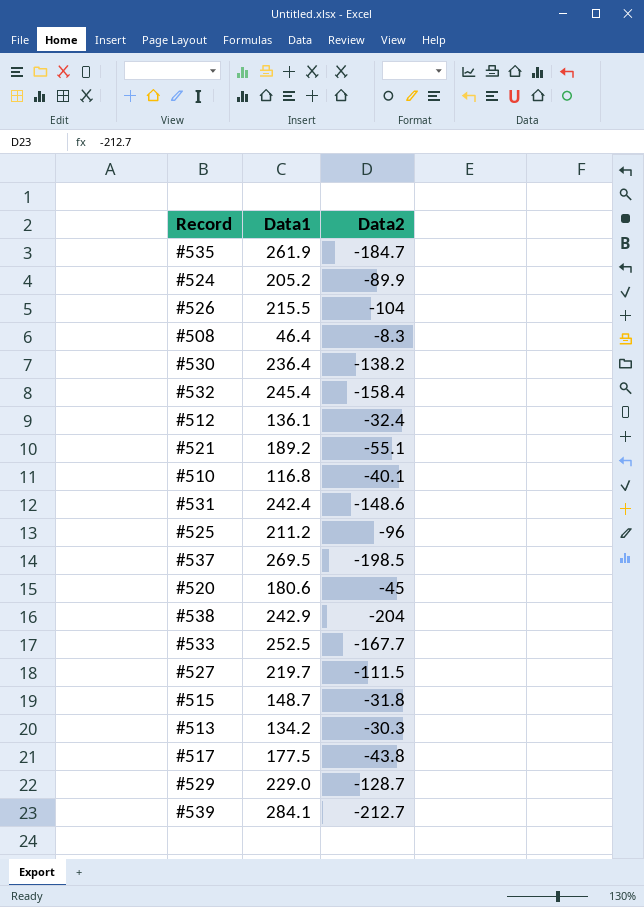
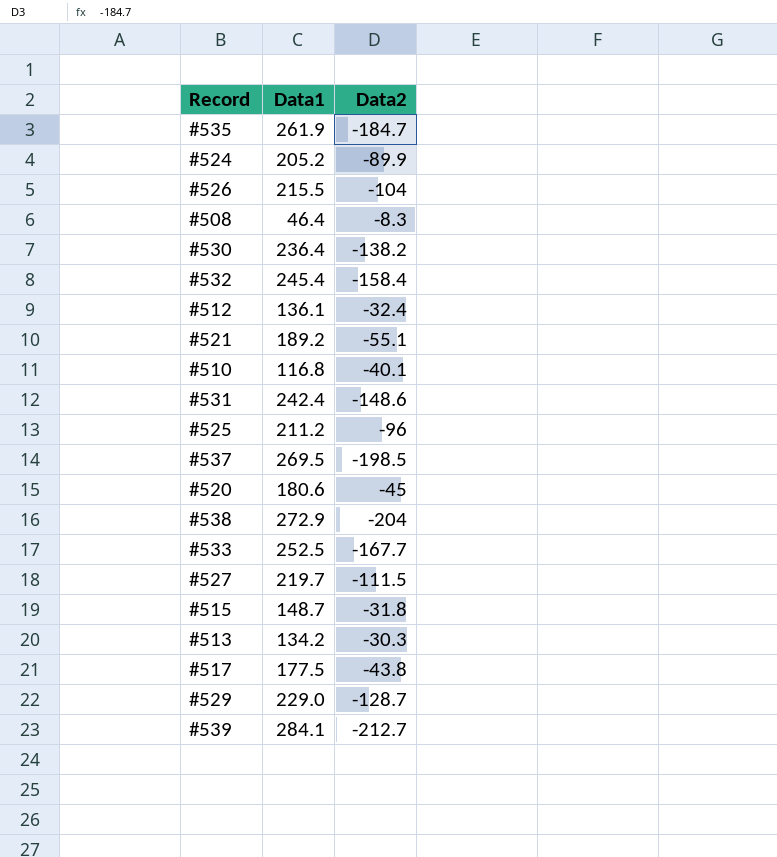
#538 | Data1: 242.9 -> 272.9

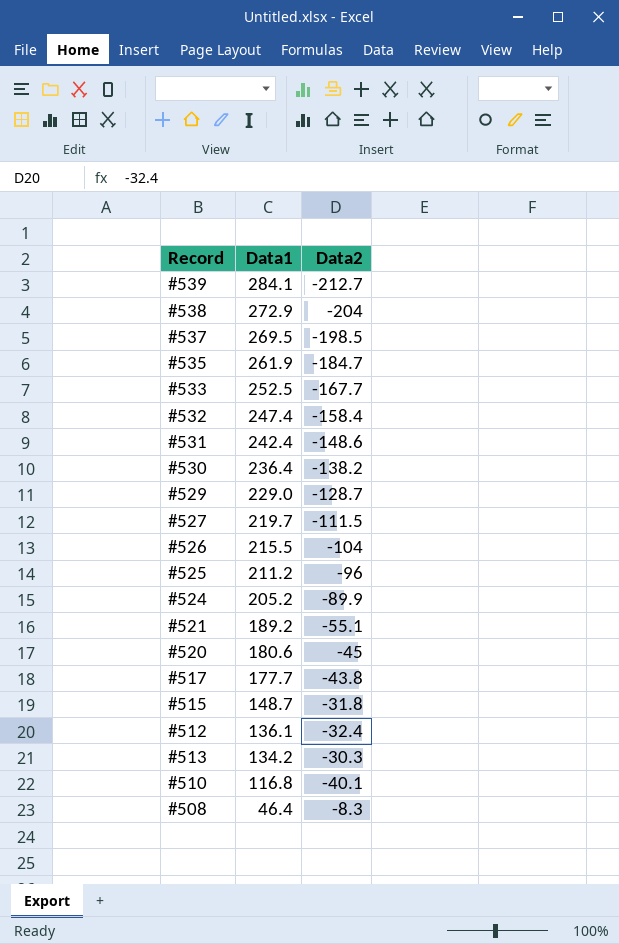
row order: none -> Data1 descending
#532 | Data1: 245.4 -> 247.4
#517 | Data1: 177.5 -> 177.7

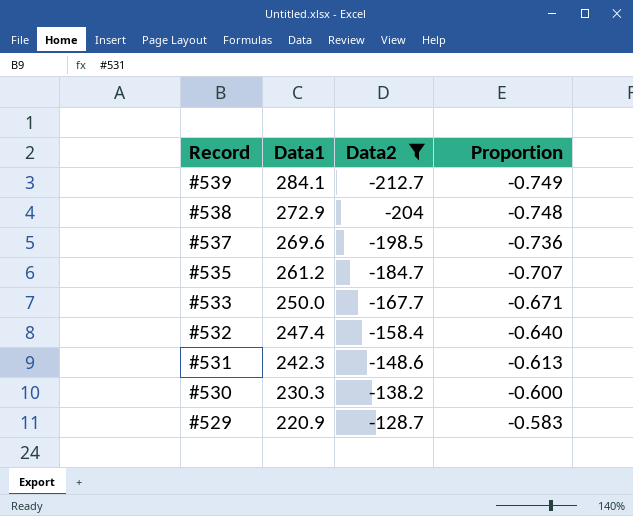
filter: none -> Data2 <= -128.7
column Proportion | formula: none -> [Data2] / [Data1]
#537 | Data1: 269.5 -> 269.6
#535 | Data1: 261.9 -> 261.2
#533 | Data1: 252.5 -> 250.0
#531 | Data1: 242.4 -> 242.3
#530 | Data1: 236.4 -> 230.3
#529 | Data1: 229.0 -> 220.9

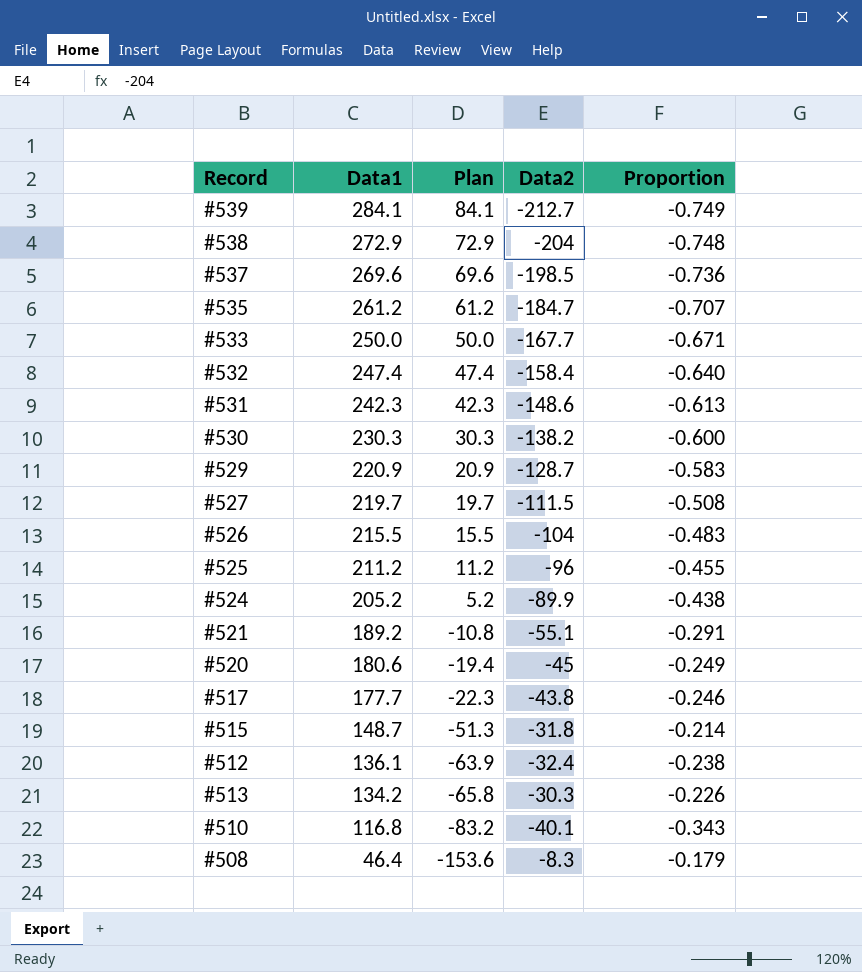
filter: Data2 <= -128.7 -> none
column Plan | formula: none -> [Data1] - 200

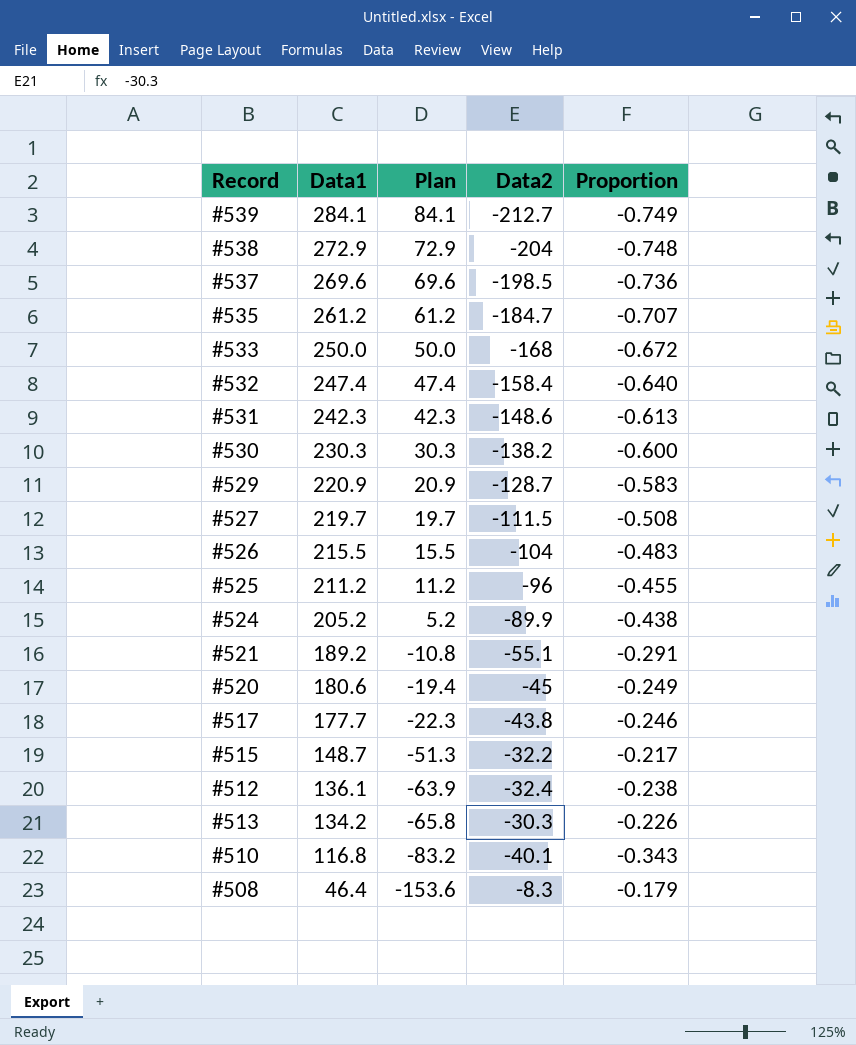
#533 | Data2: -167.7 -> -168
#533 | Proportion: -0.671 -> -0.672
#515 | Data2: -31.8 -> -32.2
#515 | Proportion: -0.214 -> -0.217

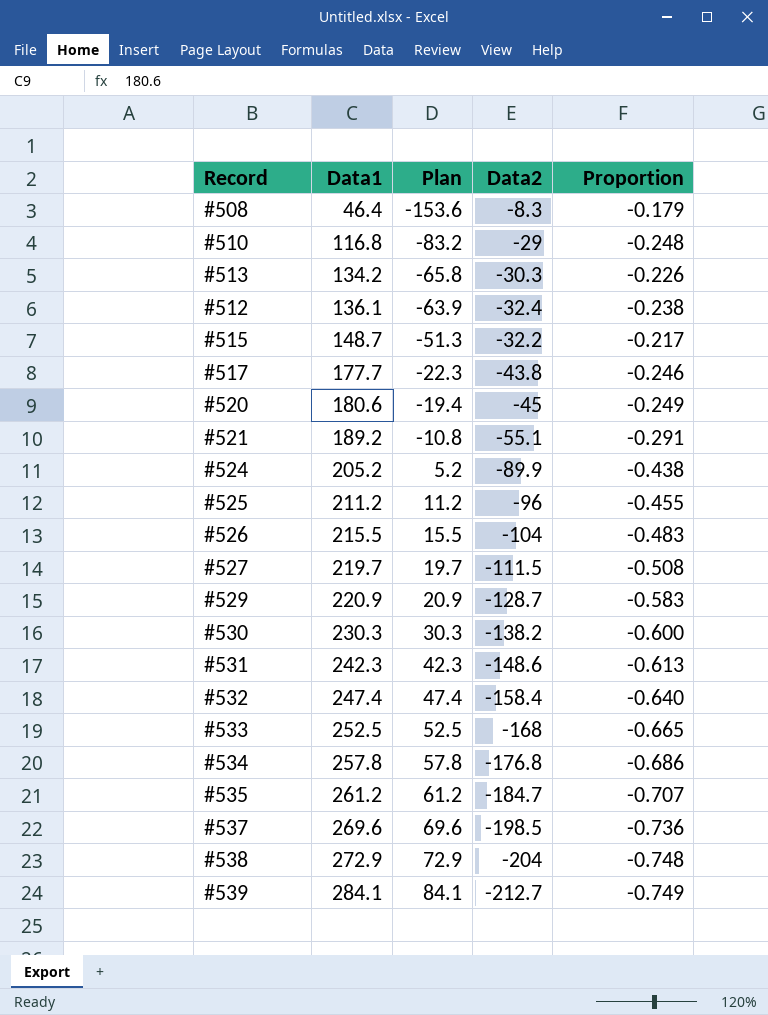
row order: Data1 descending -> Data1 ascending
#510 | Data2: -40.1 -> -29
#510 | Proportion: -0.343 -> -0.248
#533 | Data1: 250.0 -> 252.5
#533 | Plan: 50.0 -> 52.5
#533 | Proportion: -0.672 -> -0.665
row #534: none -> 257.8 | 57.8 | -176.8 | -0.686

